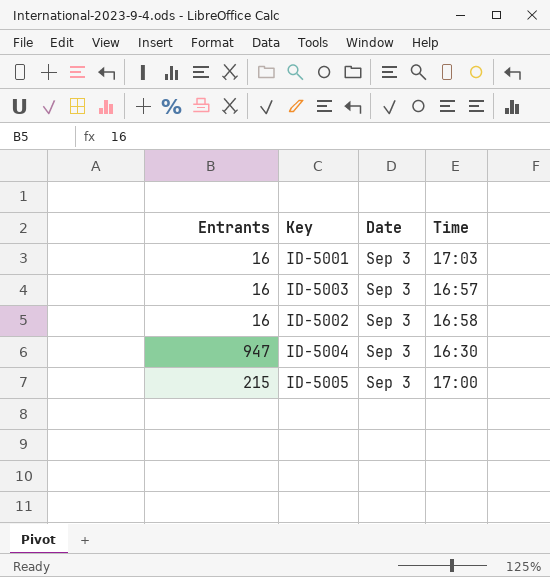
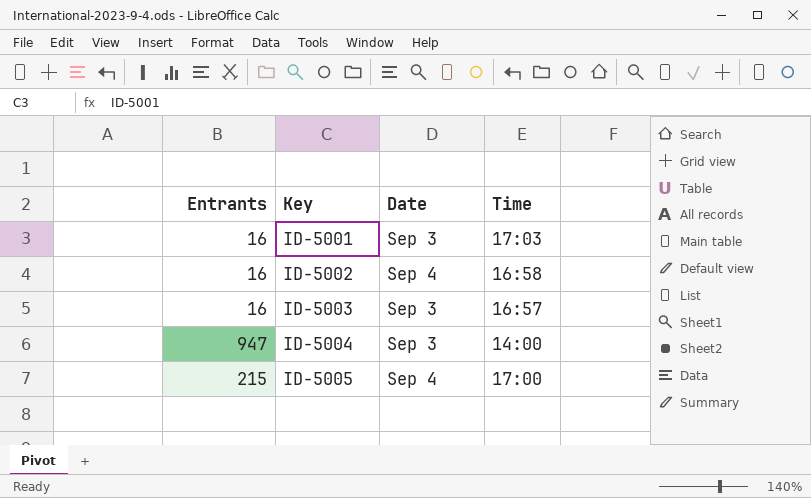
row order: none -> Key ascending
ID-5002 | Date: Sep 3 -> Sep 4
ID-5004 | Time: 16:30 -> 14:00
ID-5005 | Date: Sep 3 -> Sep 4

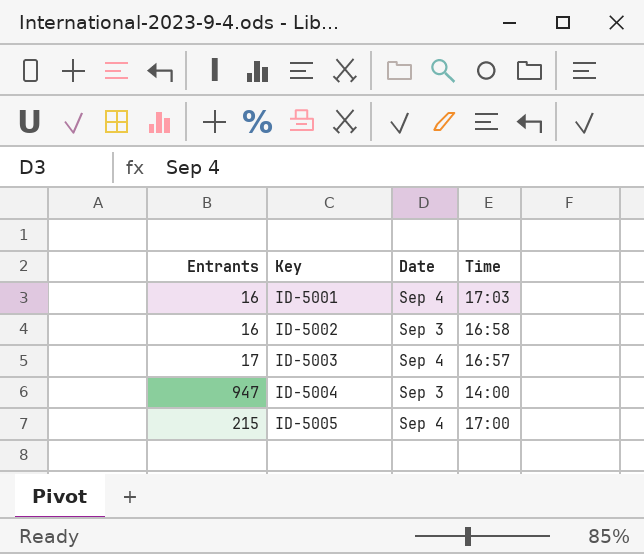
ID-5001 | Date: Sep 3 -> Sep 4
ID-5002 | Date: Sep 4 -> Sep 3
ID-5003 | Entrants: 16 -> 17
ID-5003 | Date: Sep 3 -> Sep 4

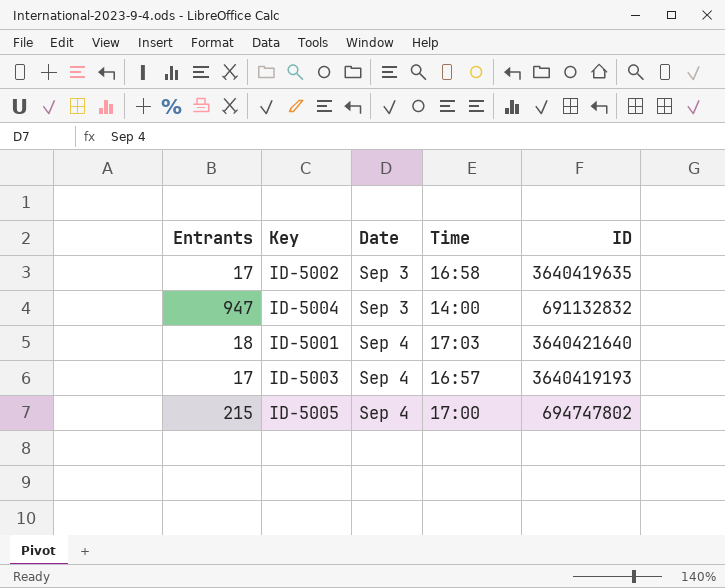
row order: Key ascending -> Date ascending
column ID | position: none -> 5
ID-5002 | Entrants: 16 -> 17
ID-5001 | Entrants: 16 -> 18

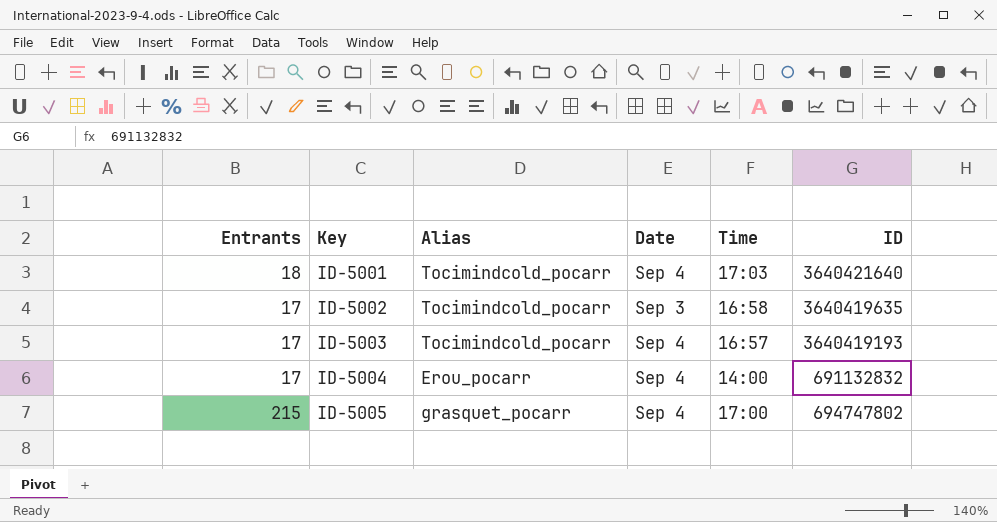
row order: Date ascending -> Key ascending
column Alias | position: none -> 3
ID-5004 | Entrants: 947 -> 17
ID-5004 | Date: Sep 3 -> Sep 4

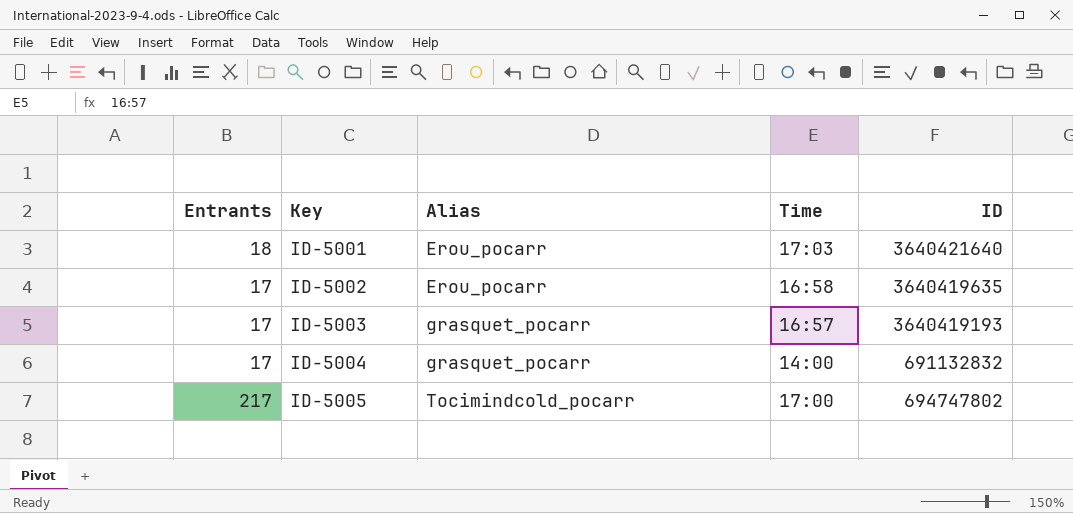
column Date | position: 4 -> none
ID-5001 | Alias: Tocimindcold_pocarr -> Erou_pocarr
ID-5002 | Alias: Tocimindcold_pocarr -> Erou_pocarr
ID-5003 | Alias: Tocimindcold_pocarr -> grasquet_pocarr
ID-5004 | Alias: Erou_pocarr -> grasquet_pocarr
ID-5005 | Entrants: 215 -> 217
ID-5005 | Alias: grasquet_pocarr -> Tocimindcold_pocarr

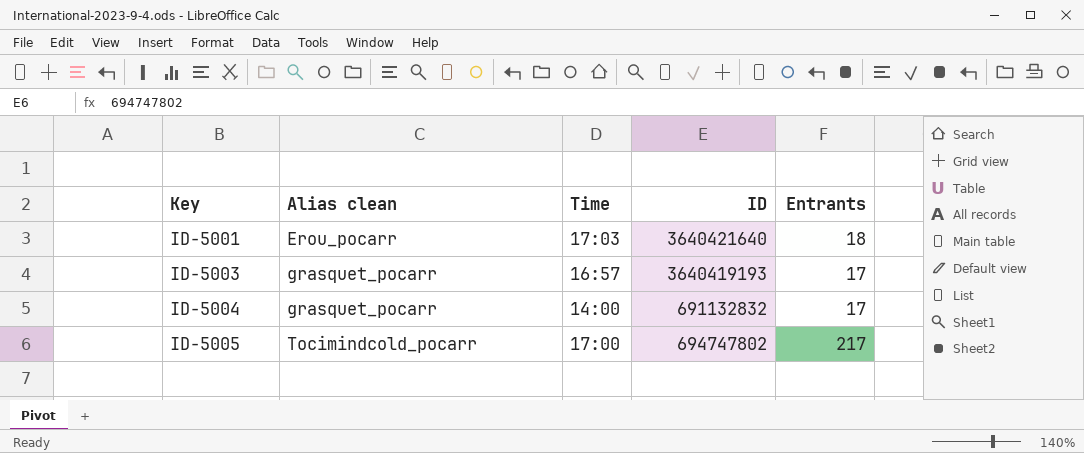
column name: Alias -> Alias clean
column Entrants | position: 1 -> 5
row ID-5002: 17 | Erou_pocarr | 16:58 | 3640419635 -> none

